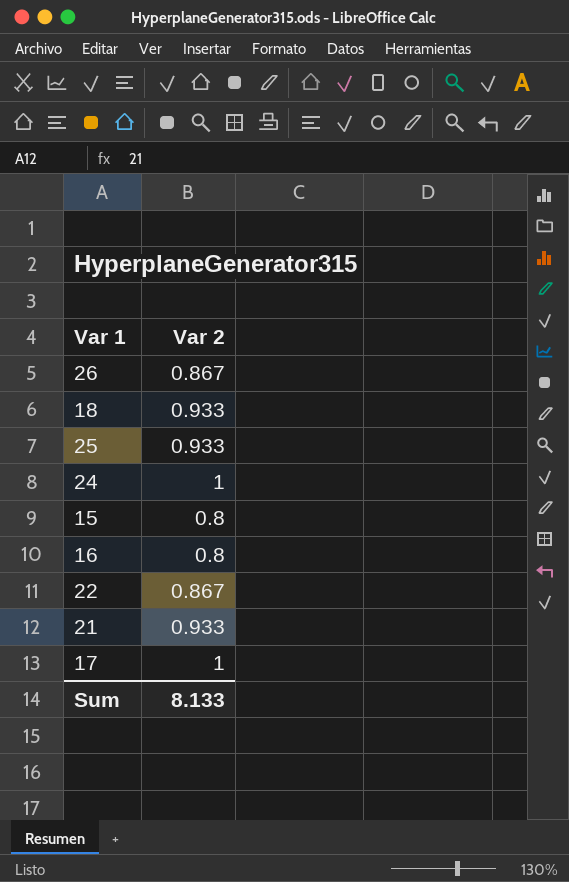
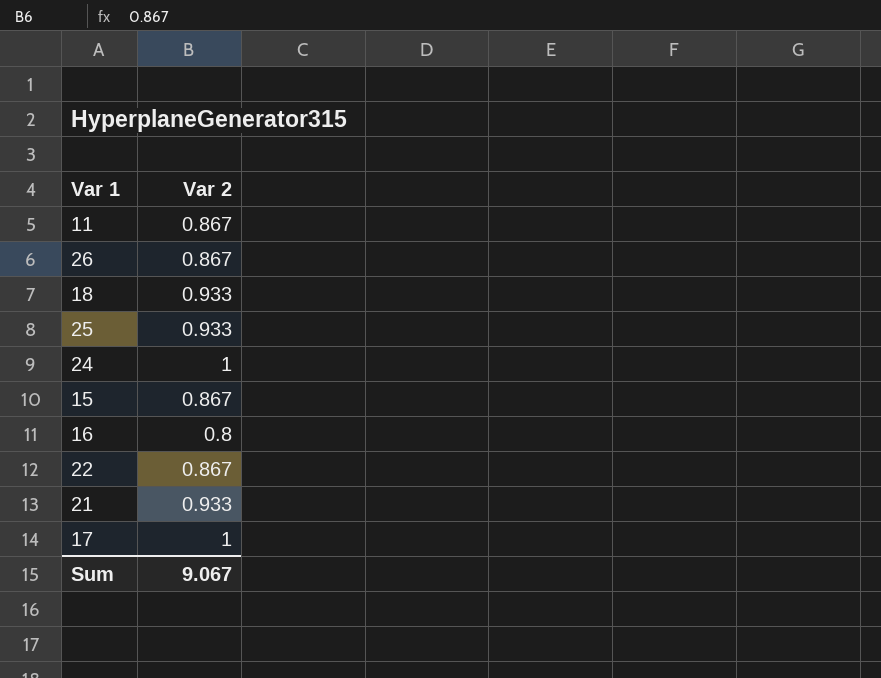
row 11: none -> 0.867
15 | Var 2: 0.8 -> 0.867
Sum | Var 2: 8.133 -> 9.067

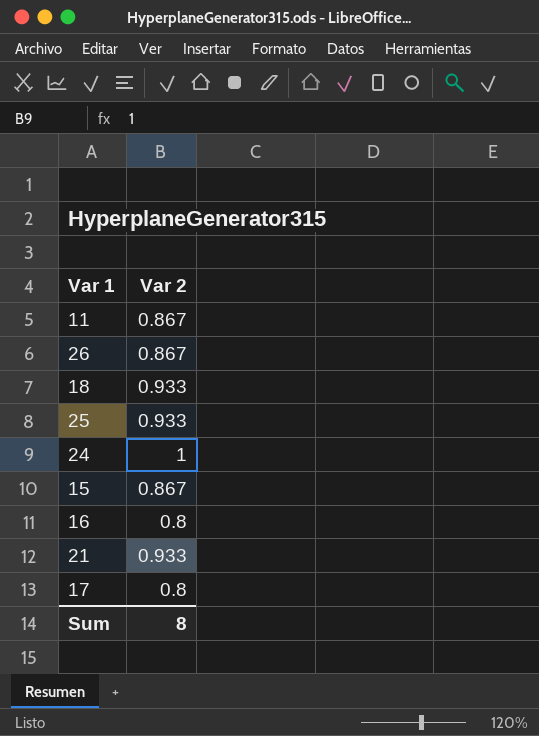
row 22: 0.867 -> none
17 | Var 2: 1 -> 0.8
Sum | Var 2: 9.067 -> 8

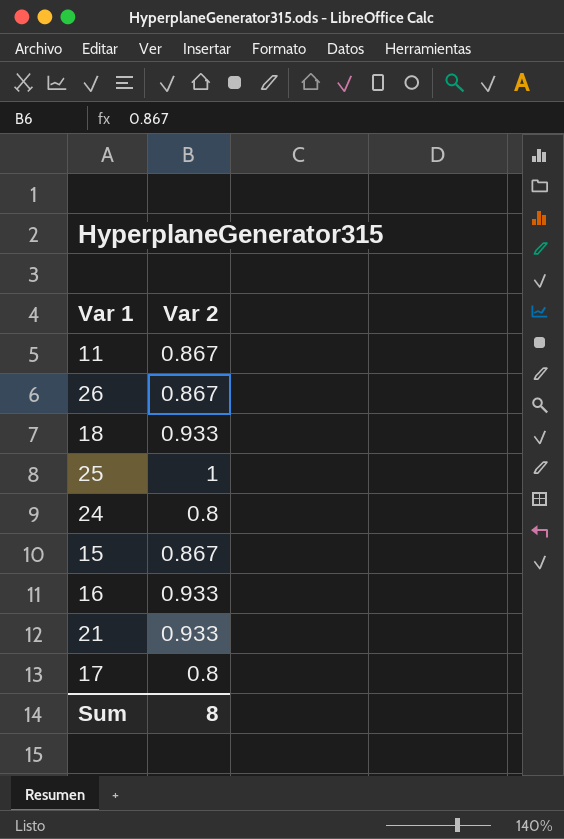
25 | Var 2: 0.933 -> 1
24 | Var 2: 1 -> 0.8
16 | Var 2: 0.8 -> 0.933

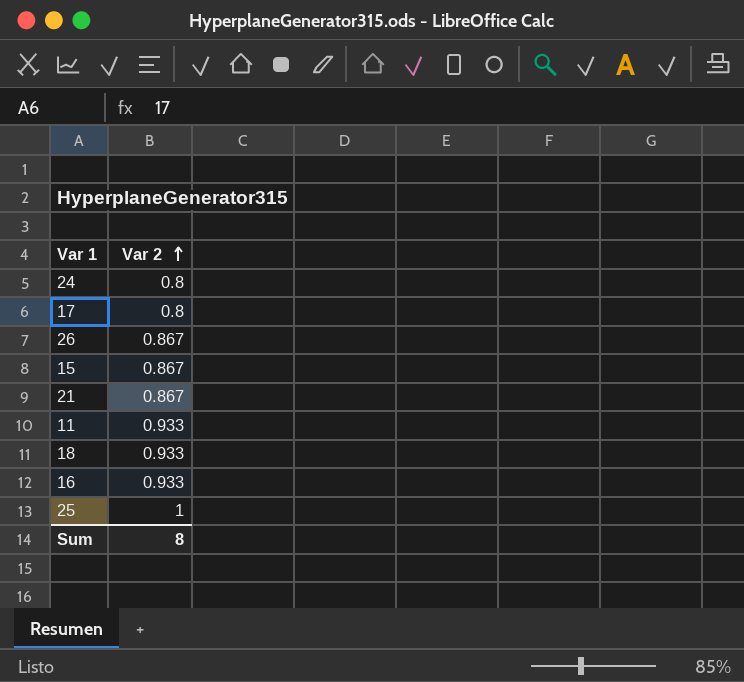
row order: none -> Var 2 ascending
21 | Var 2: 0.933 -> 0.867
11 | Var 2: 0.867 -> 0.933

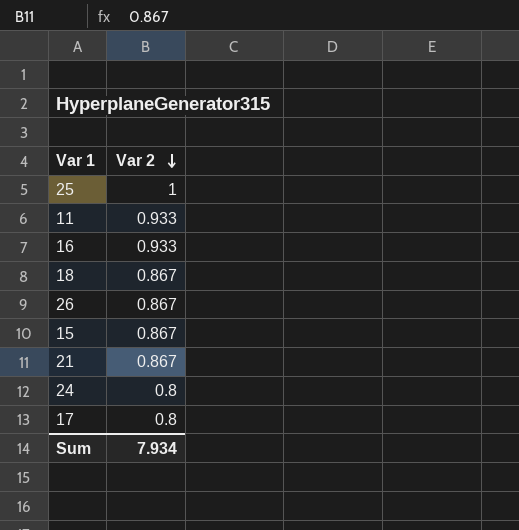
row order: Var 2 ascending -> Var 2 descending
18 | Var 2: 0.933 -> 0.867
Sum | Var 2: 8 -> 7.934

